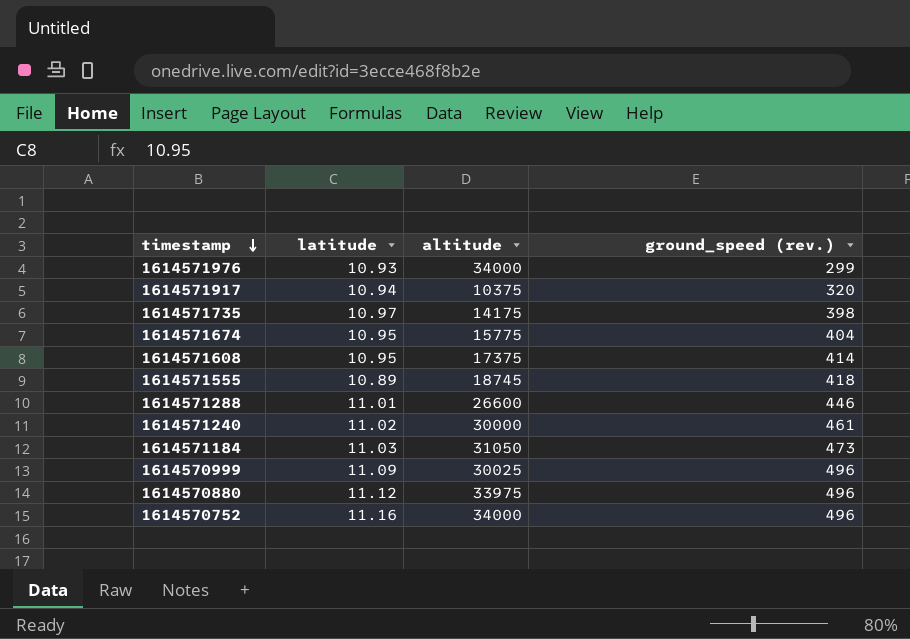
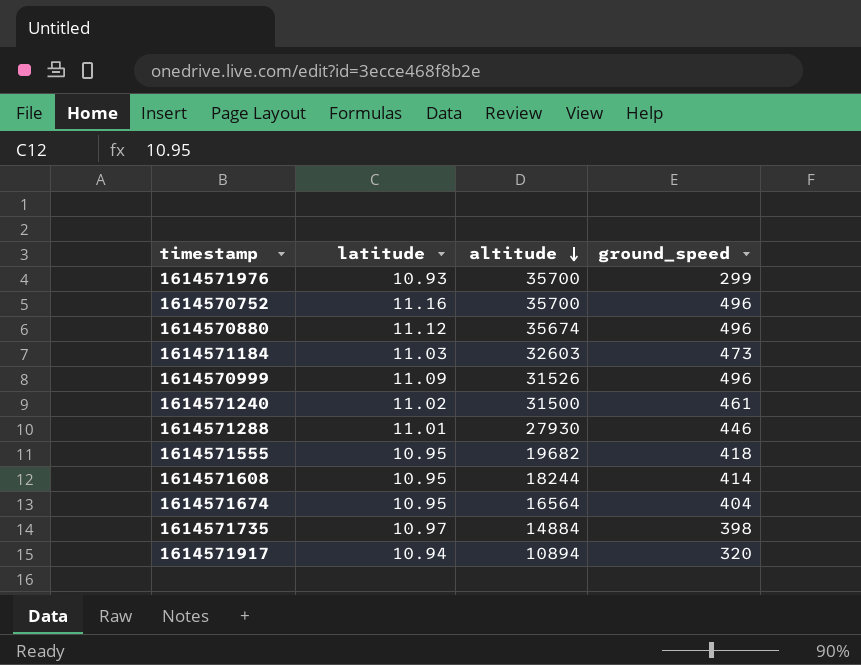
row order: timestamp descending -> altitude descending
column name: ground_speed (rev.) -> ground_speed
1614571976 | altitude: 34000 -> 35700
1614570752 | altitude: 34000 -> 35700
1614570880 | altitude: 33975 -> 35674
1614571184 | altitude: 31050 -> 32603
1614570999 | altitude: 30025 -> 31526
1614571240 | altitude: 30000 -> 31500
1614571288 | altitude: 26600 -> 27930
1614571555 | latitude: 10.89 -> 10.95
1614571555 | altitude: 18745 -> 19682
1614571608 | altitude: 17375 -> 18244
1614571674 | altitude: 15775 -> 16564
1614571735 | altitude: 14175 -> 14884
1614571917 | altitude: 10375 -> 10894

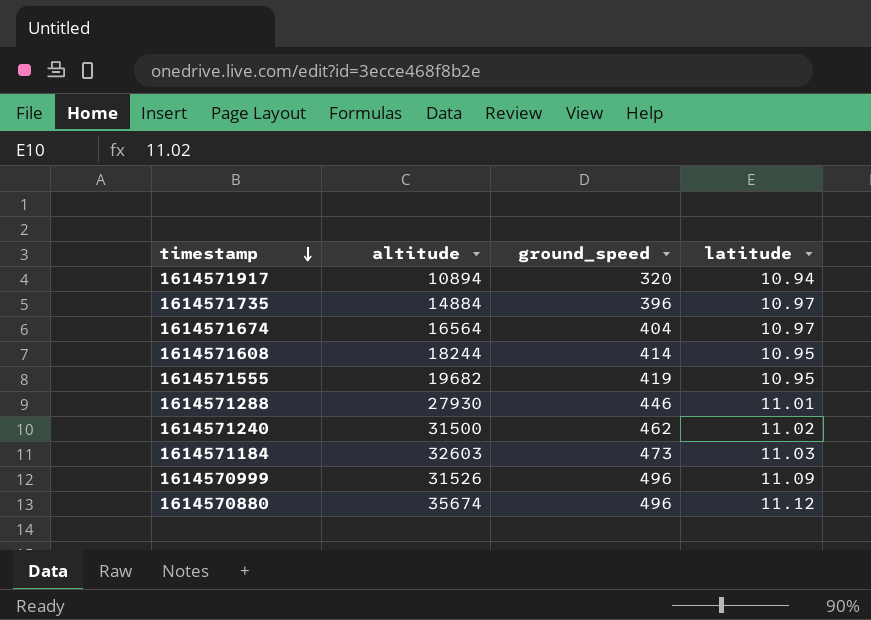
row order: altitude descending -> timestamp descending
column latitude | position: 2 -> 4
row 1614571976: 10.93 | 35700 | 299 -> none
row 1614570752: 11.16 | 35700 | 496 -> none
1614571735 | ground_speed: 398 -> 396
1614571674 | latitude: 10.95 -> 10.97
1614571555 | ground_speed: 418 -> 419
1614571240 | ground_speed: 461 -> 462

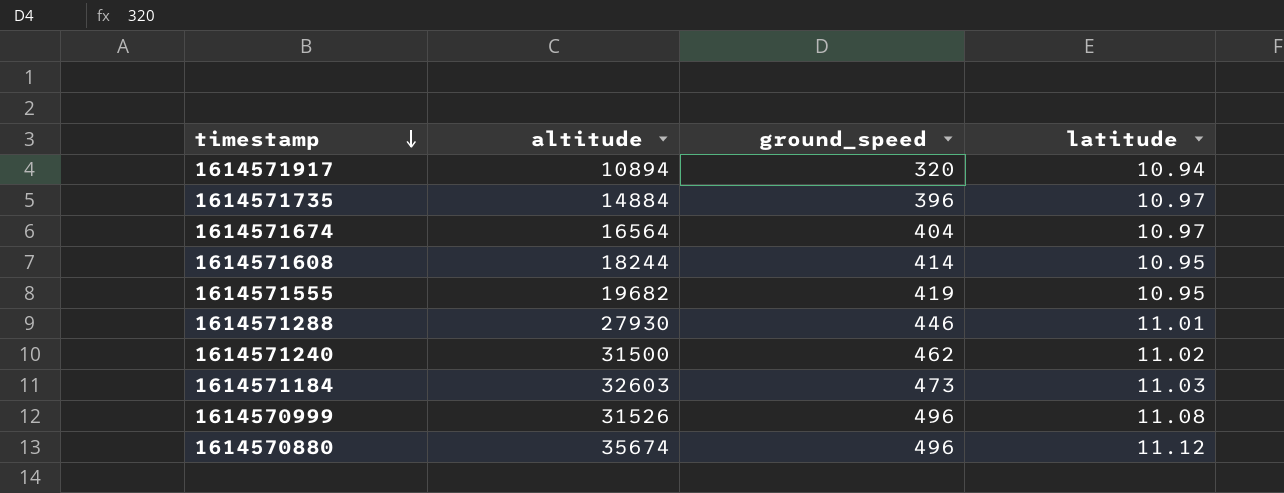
1614570999 | latitude: 11.09 -> 11.08

